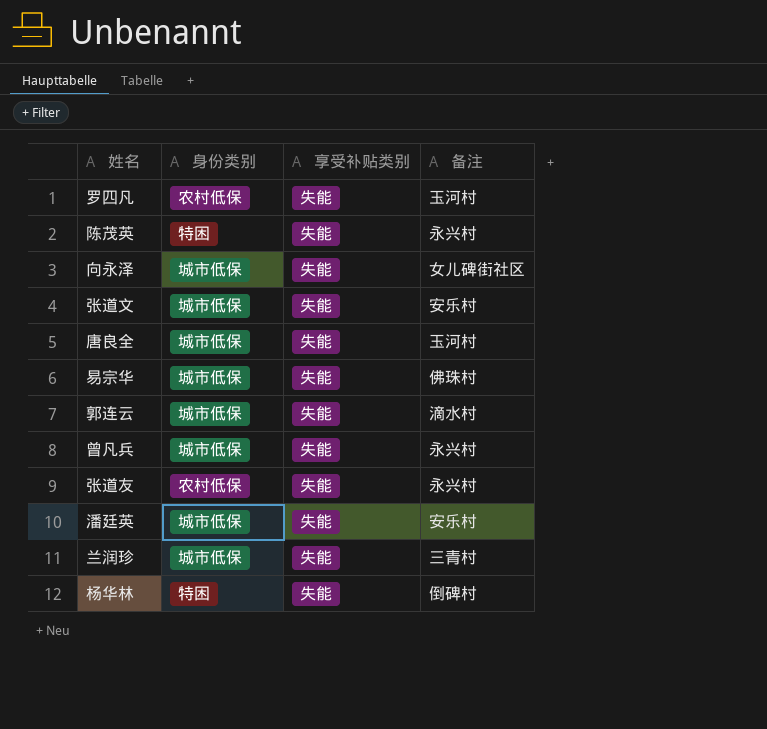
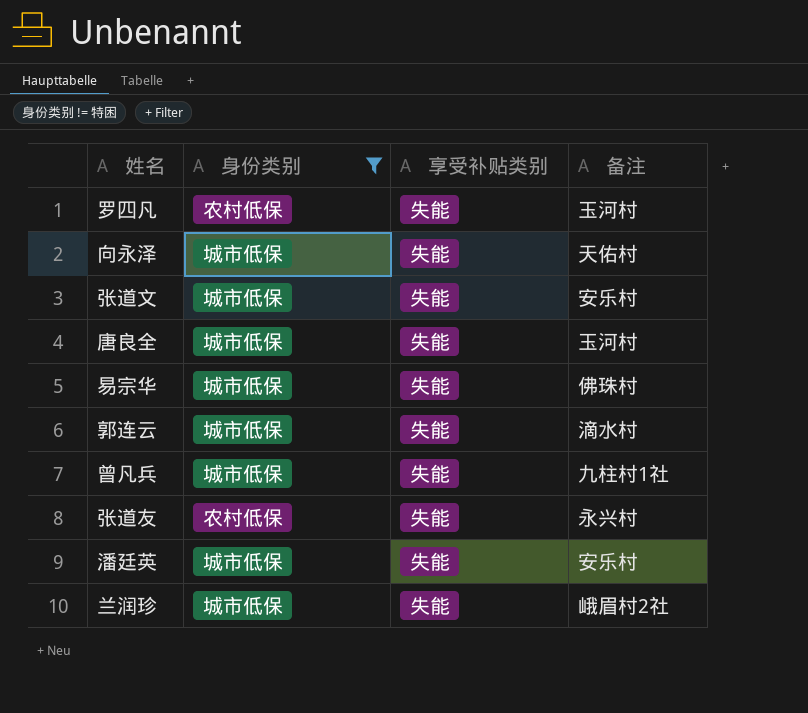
filter: none -> 身份类别 != 特困
向永泽 | 备注: 女儿碑街社区 -> 天佑村
曾凡兵 | 备注: 永兴村 -> 九柱村1社
兰润珍 | 备注: 三青村 -> 峨眉村2社

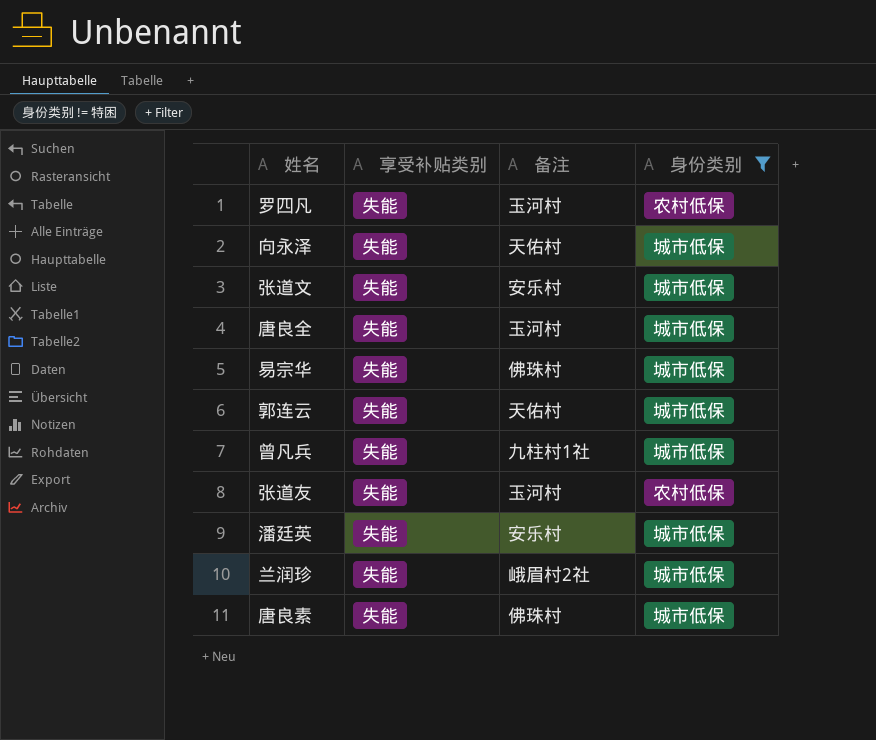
column 身份类别 | position: 2 -> 4
郭连云 | 备注: 滴水村 -> 天佑村
张道友 | 备注: 永兴村 -> 玉河村
row 唐良素: none -> 失能 | 佛珠村 | 城市低保

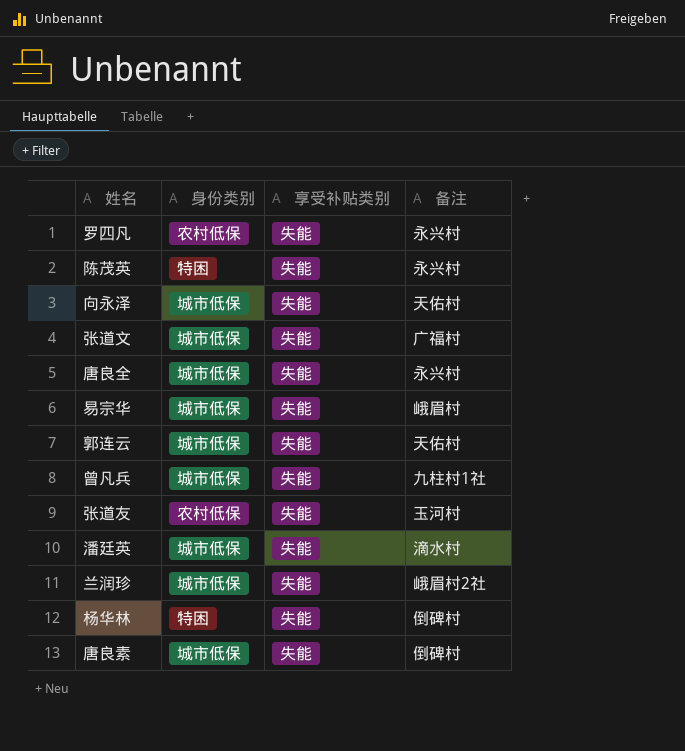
filter: 身份类别 != 特困 -> none
column 身份类别 | position: 4 -> 2
罗四凡 | 备注: 玉河村 -> 永兴村
张道文 | 备注: 安乐村 -> 广福村
唐良全 | 备注: 玉河村 -> 永兴村
易宗华 | 备注: 佛珠村 -> 峨眉村
潘廷英 | 备注: 安乐村 -> 滴水村
唐良素 | 备注: 佛珠村 -> 倒碑村

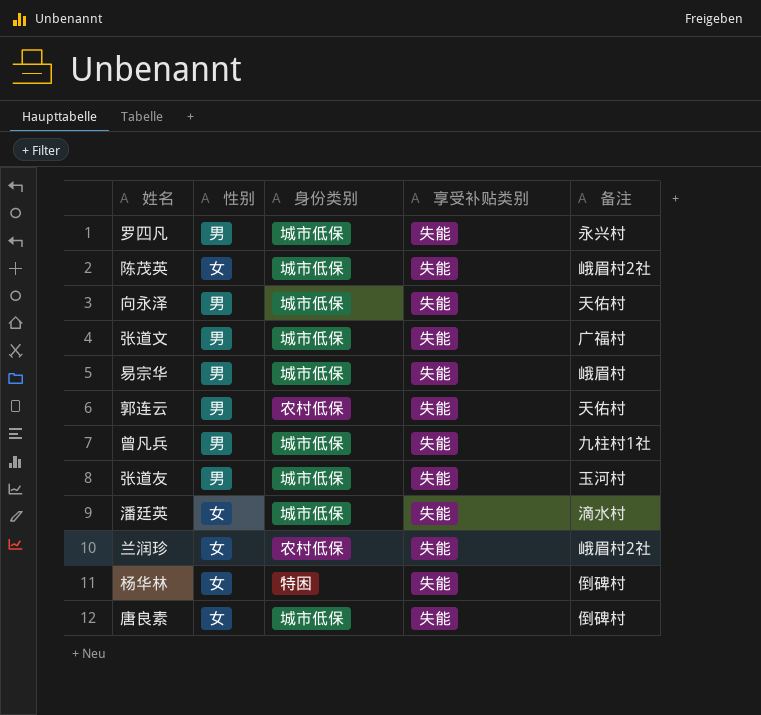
column 性别 | position: none -> 2
row 唐良全: 城市低保 | 失能 | 永兴村 -> none
罗四凡 | 身份类别: 农村低保 -> 城市低保
陈茂英 | 身份类别: 特困 -> 城市低保
陈茂英 | 备注: 永兴村 -> 峨眉村2社
郭连云 | 身份类别: 城市低保 -> 农村低保
张道友 | 身份类别: 农村低保 -> 城市低保
兰润珍 | 身份类别: 城市低保 -> 农村低保

